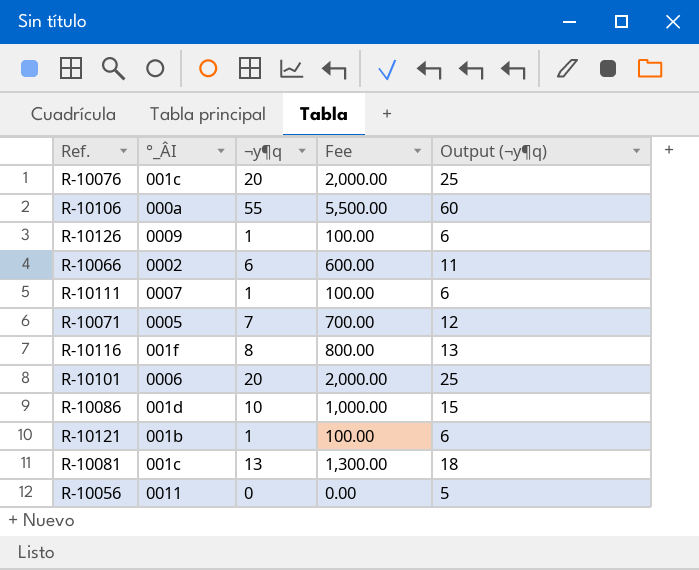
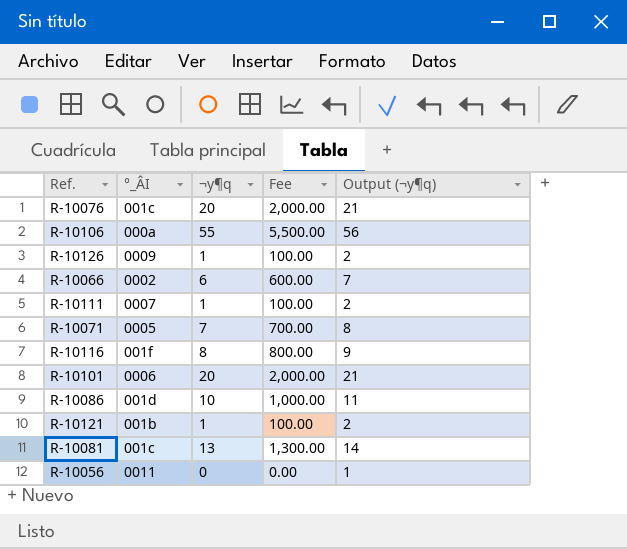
column Output (¬y¶q) | formula: [¬y¶q] + 5 -> [¬y¶q] + 1

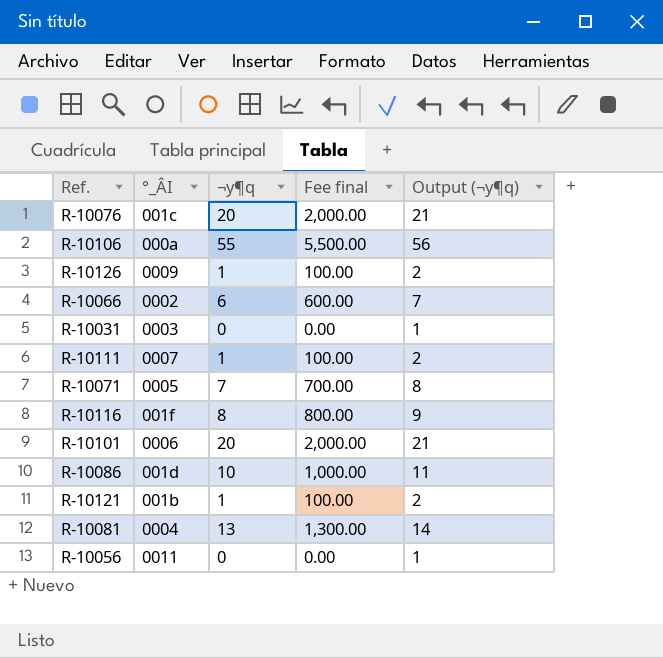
column name: Fee -> Fee final
row R-10031: none -> 0003 | 0 | 0.00 | 1
R-10081 | °_ÂI: 001c -> 0004

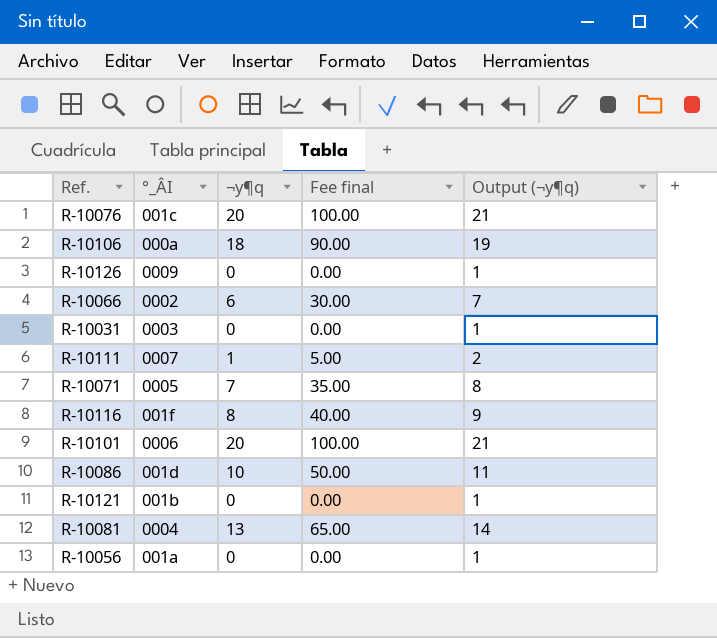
column Fee final | formula: [¬y¶q] * 100 -> [¬y¶q] * 5
R-10106 | ¬y¶q: 55 -> 18
R-10106 | Output (¬y¶q): 56 -> 19
R-10126 | ¬y¶q: 1 -> 0
R-10126 | Output (¬y¶q): 2 -> 1
R-10121 | ¬y¶q: 1 -> 0
R-10121 | Output (¬y¶q): 2 -> 1
R-10056 | °_ÂI: 0011 -> 001a

